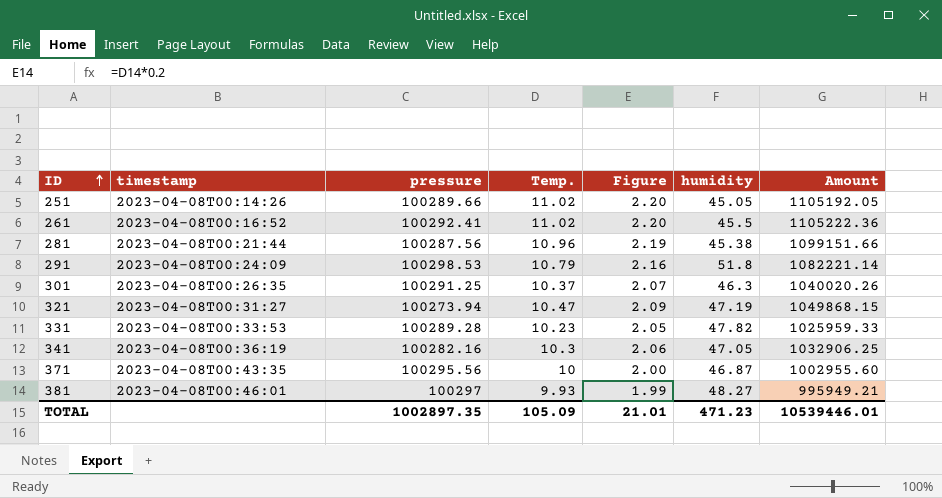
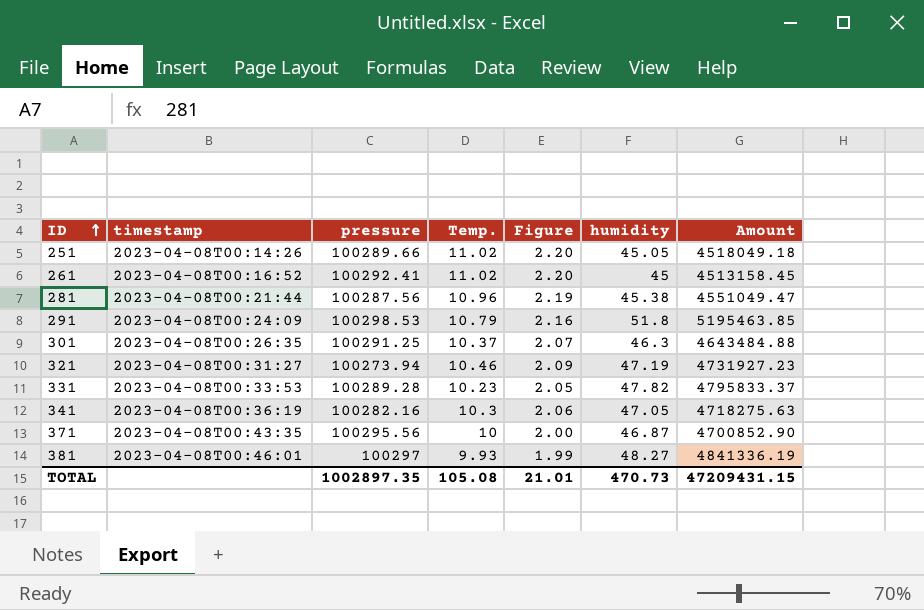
column Amount | formula: [pressure] * [Temp.] -> [pressure] * [humidity]
261 | humidity: 45.5 -> 45
321 | Temp.: 10.47 -> 10.46
TOTAL | Temp.: 105.09 -> 105.08
TOTAL | humidity: 471.23 -> 470.73
TOTAL | Amount: 10539446.01 -> 47209431.15

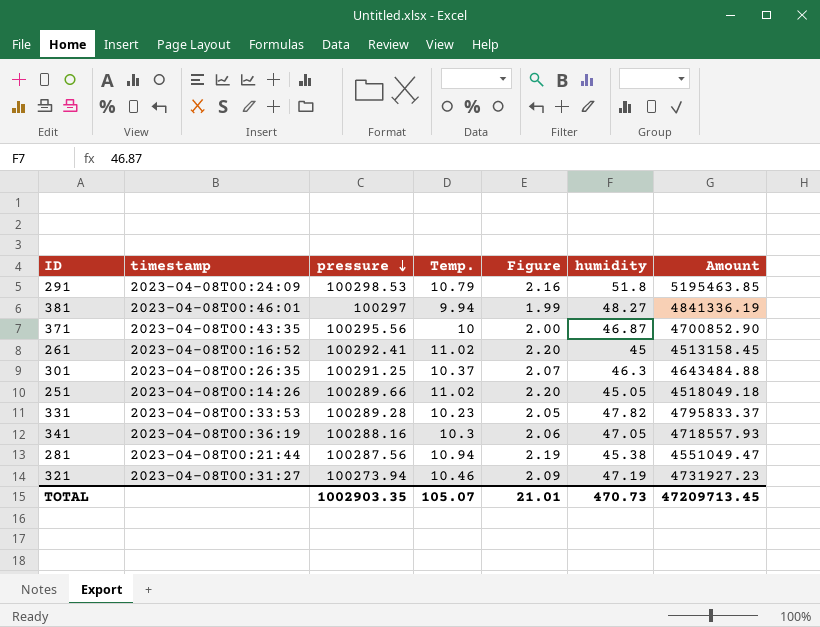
row order: ID ascending -> pressure descending
381 | Temp.: 9.93 -> 9.94
341 | pressure: 100282.16 -> 100288.16
341 | Amount: 4718275.63 -> 4718557.93
281 | Temp.: 10.96 -> 10.94
TOTAL | pressure: 1002897.35 -> 1002903.35
TOTAL | Temp.: 105.08 -> 105.07
TOTAL | Amount: 47209431.15 -> 47209713.45

